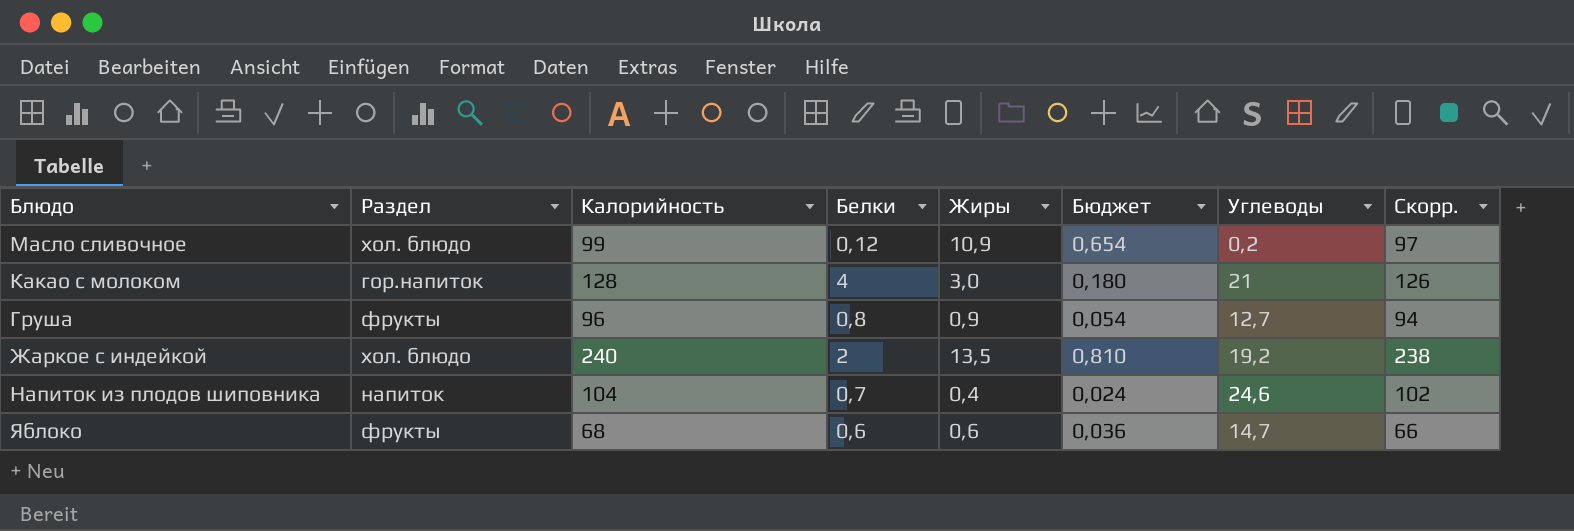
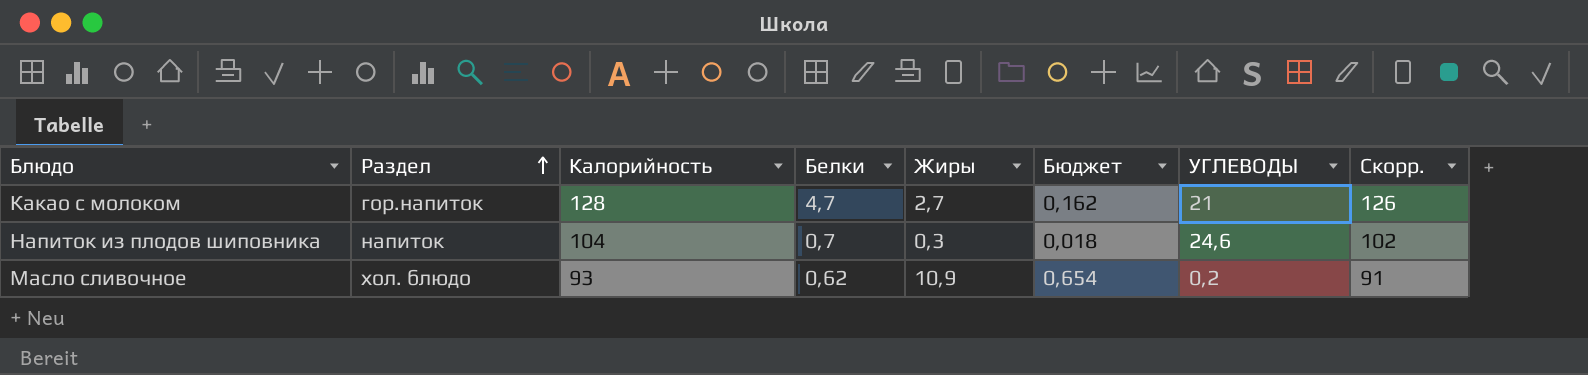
row order: none -> Раздел ascending
column name: Углеводы -> УГЛЕВОДЫ
row Груша: фрукты | 96 | 0,8 | 0,9 | 0,054 | 12,7 | 94 -> none
row Жаркое с индейкой: хол. блюдо | 240 | 2 | 13,5 | 0,810 | 19,2 | 238 -> none
row Яблоко: фрукты | 68 | 0,6 | 0,6 | 0,036 | 14,7 | 66 -> none
Какао с молоком | Белки: 4 -> 4,7
Какао с молоком | Жиры: 3,0 -> 2,7
Какао с молоком | Бюджет: 0,180 -> 0,162
Напиток из плодов шиповника | Жиры: 0,4 -> 0,3
Напиток из плодов шиповника | Бюджет: 0,024 -> 0,018
Масло сливочное | Калорийность: 99 -> 93
Масло сливочное | Белки: 0,12 -> 0,62
Масло сливочное | Скорр.: 97 -> 91

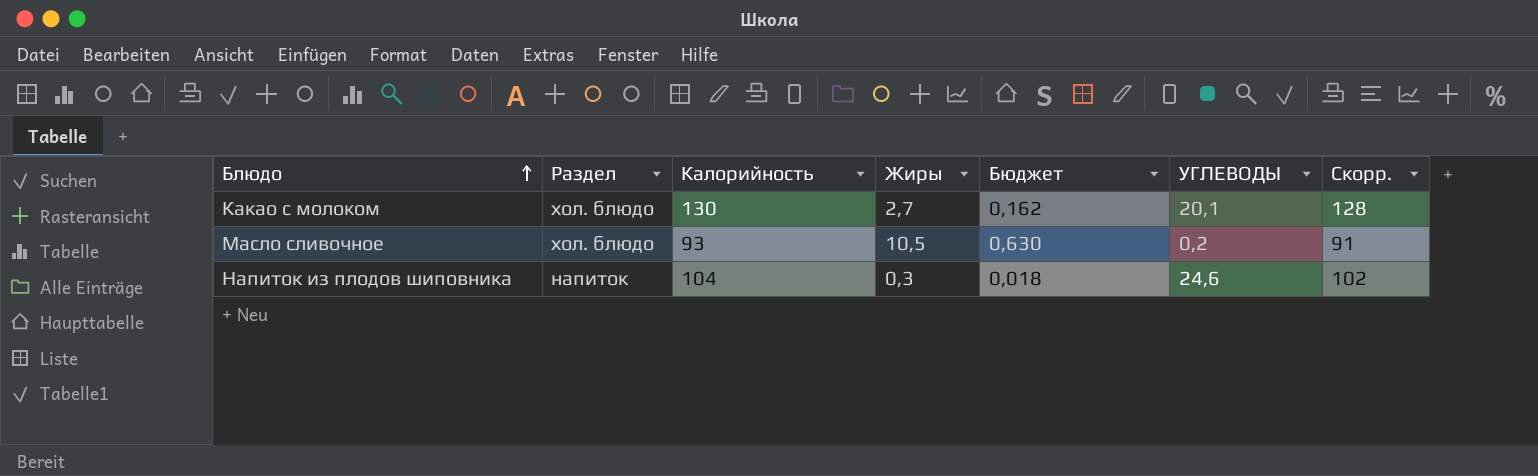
row order: Раздел ascending -> Блюдо ascending
column Белки | position: 4 -> none
Какао с молоком | Раздел: гор.напиток -> хол. блюдо
Какао с молоком | Калорийность: 128 -> 130
Какао с молоком | УГЛЕВОДЫ: 21 -> 20,1
Какао с молоком | Скорр.: 126 -> 128
Масло сливочное | Жиры: 10,9 -> 10,5
Масло сливочное | Бюджет: 0,654 -> 0,630

